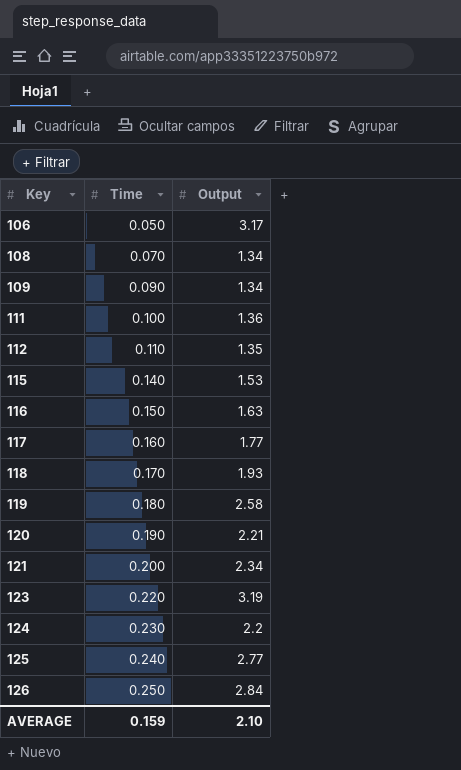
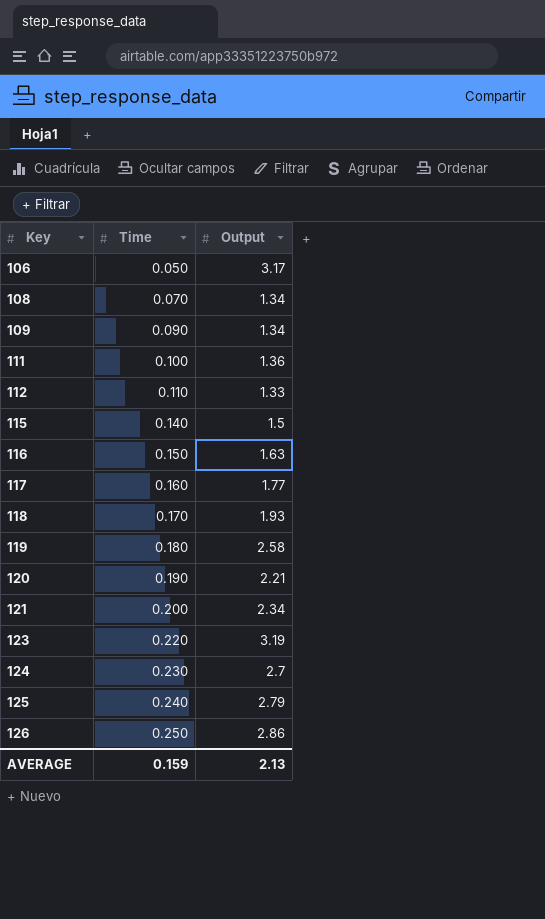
112 | Output: 1.35 -> 1.33
115 | Output: 1.53 -> 1.5
124 | Output: 2.2 -> 2.7
125 | Output: 2.77 -> 2.79
126 | Output: 2.84 -> 2.86
AVERAGE | Output: 2.10 -> 2.13

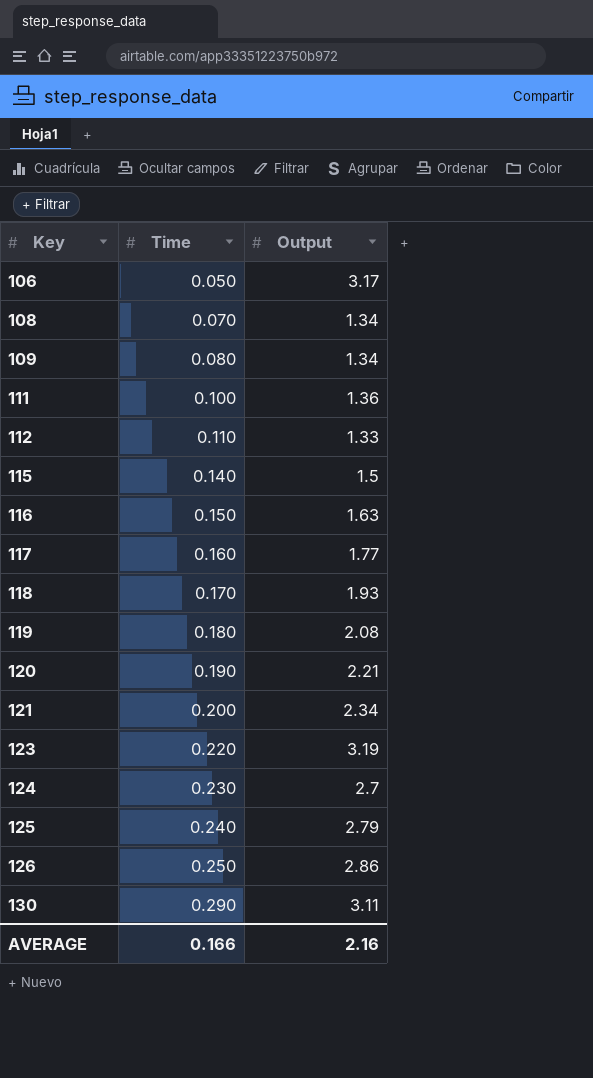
109 | Time: 0.090 -> 0.080
119 | Output: 2.58 -> 2.08
row 130: none -> 0.290 | 3.11
AVERAGE | Time: 0.159 -> 0.166
AVERAGE | Output: 2.13 -> 2.16

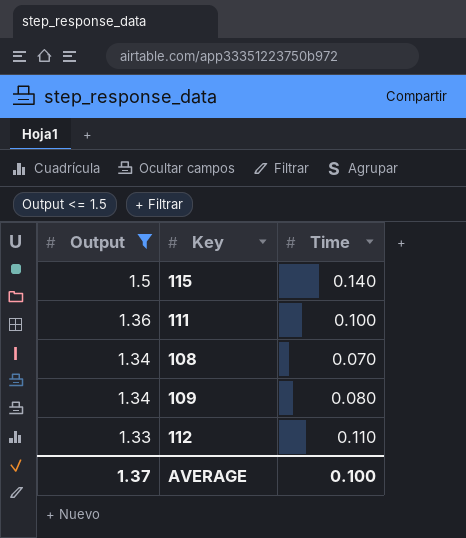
filter: none -> Output <= 1.5
row order: Key ascending -> Output descending
column Output | position: 3 -> 1
AVERAGE | Output: 2.16 -> 1.37
AVERAGE | Time: 0.166 -> 0.100

